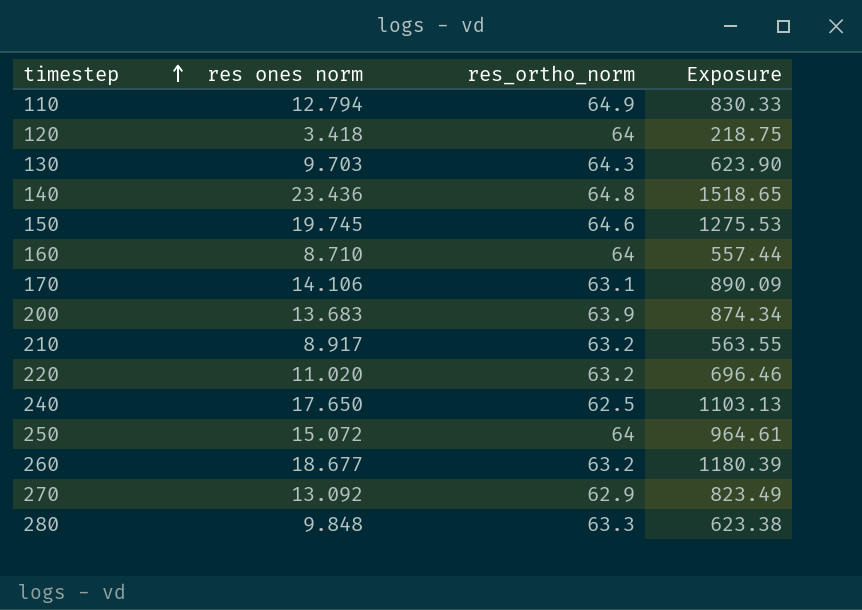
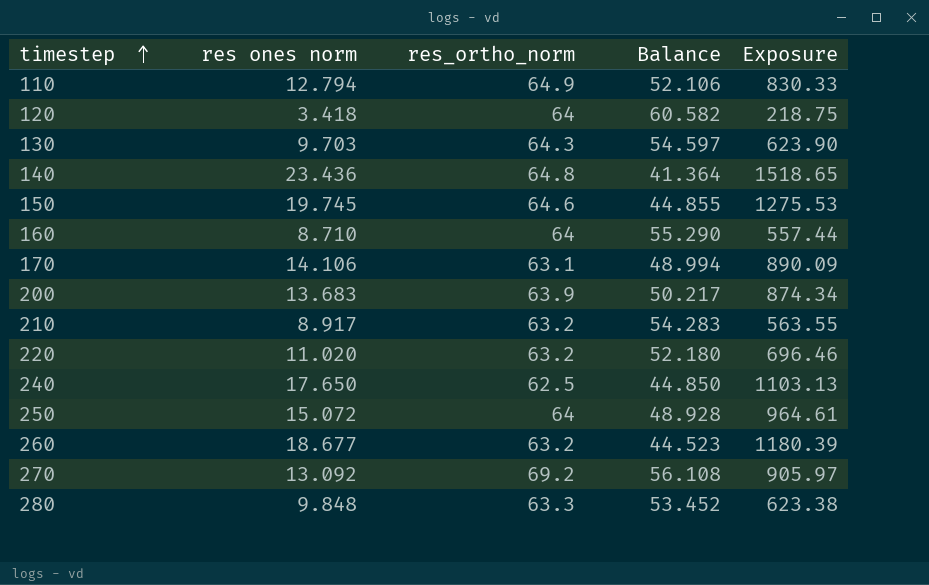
column Balance | formula: none -> [res_ortho_norm] - [res ones norm]
270 | res_ortho_norm: 62.9 -> 69.2
270 | Exposure: 823.49 -> 905.97

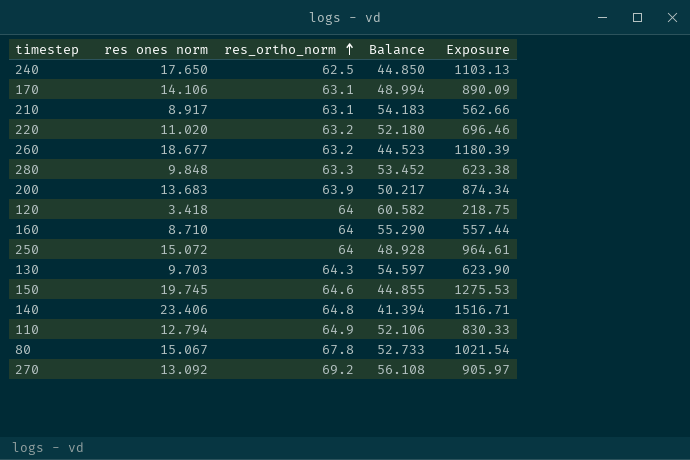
row order: timestep ascending -> res_ortho_norm ascending
210 | res_ortho_norm: 63.2 -> 63.1
210 | Balance: 54.283 -> 54.183
210 | Exposure: 563.55 -> 562.66
140 | res ones norm: 23.436 -> 23.406
140 | Balance: 41.364 -> 41.394
140 | Exposure: 1518.65 -> 1516.71
row 80: none -> 15.067 | 67.8 | 52.733 | 1021.54

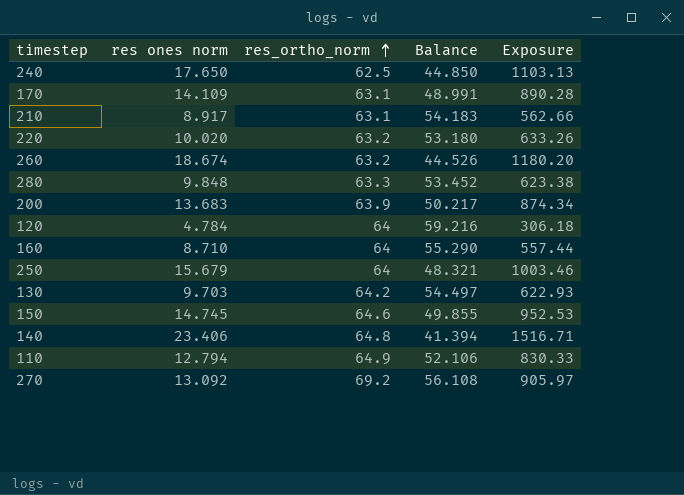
row 80: 15.067 | 67.8 | 52.733 | 1021.54 -> none
170 | res ones norm: 14.106 -> 14.109
170 | Balance: 48.994 -> 48.991
170 | Exposure: 890.09 -> 890.28
220 | res ones norm: 11.020 -> 10.020
220 | Balance: 52.180 -> 53.180
220 | Exposure: 696.46 -> 633.26
260 | res ones norm: 18.677 -> 18.674
260 | Balance: 44.523 -> 44.526
260 | Exposure: 1180.39 -> 1180.20
120 | res ones norm: 3.418 -> 4.784
120 | Balance: 60.582 -> 59.216
120 | Exposure: 218.75 -> 306.18
250 | res ones norm: 15.072 -> 15.679
250 | Balance: 48.928 -> 48.321
250 | Exposure: 964.61 -> 1003.46
130 | res_ortho_norm: 64.3 -> 64.2
130 | Balance: 54.597 -> 54.497
130 | Exposure: 623.90 -> 622.93
150 | res ones norm: 19.745 -> 14.745
150 | Balance: 44.855 -> 49.855
150 | Exposure: 1275.53 -> 952.53

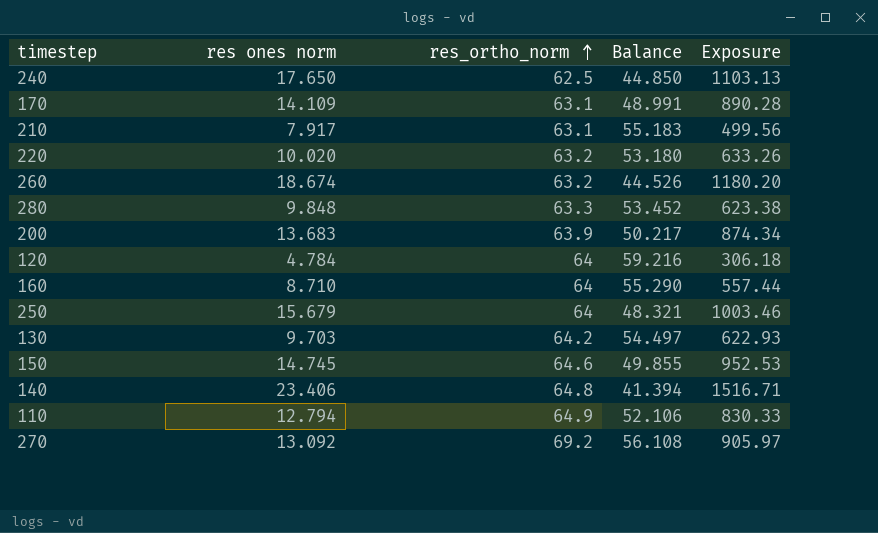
210 | res ones norm: 8.917 -> 7.917
210 | Balance: 54.183 -> 55.183
210 | Exposure: 562.66 -> 499.56

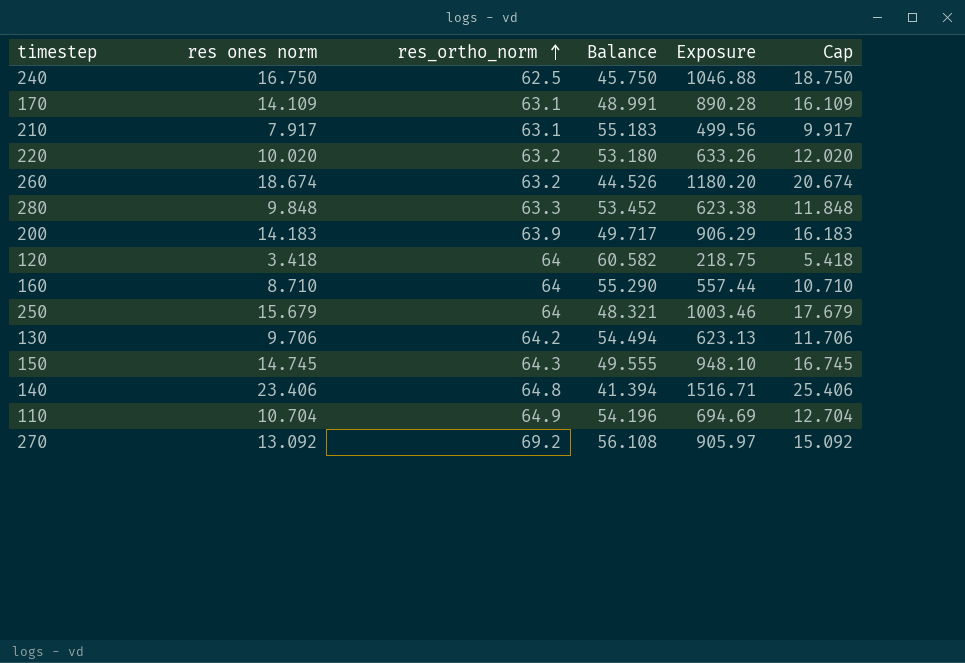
column Cap | formula: none -> [res ones norm] + 2
240 | res ones norm: 17.650 -> 16.750
240 | Balance: 44.850 -> 45.750
240 | Exposure: 1103.13 -> 1046.88
200 | res ones norm: 13.683 -> 14.183
200 | Balance: 50.217 -> 49.717
200 | Exposure: 874.34 -> 906.29
120 | res ones norm: 4.784 -> 3.418
120 | Balance: 59.216 -> 60.582
120 | Exposure: 306.18 -> 218.75
130 | res ones norm: 9.703 -> 9.706
130 | Balance: 54.497 -> 54.494
130 | Exposure: 622.93 -> 623.13
150 | res_ortho_norm: 64.6 -> 64.3
150 | Balance: 49.855 -> 49.555
150 | Exposure: 952.53 -> 948.10
110 | res ones norm: 12.794 -> 10.704
110 | Balance: 52.106 -> 54.196
110 | Exposure: 830.33 -> 694.69

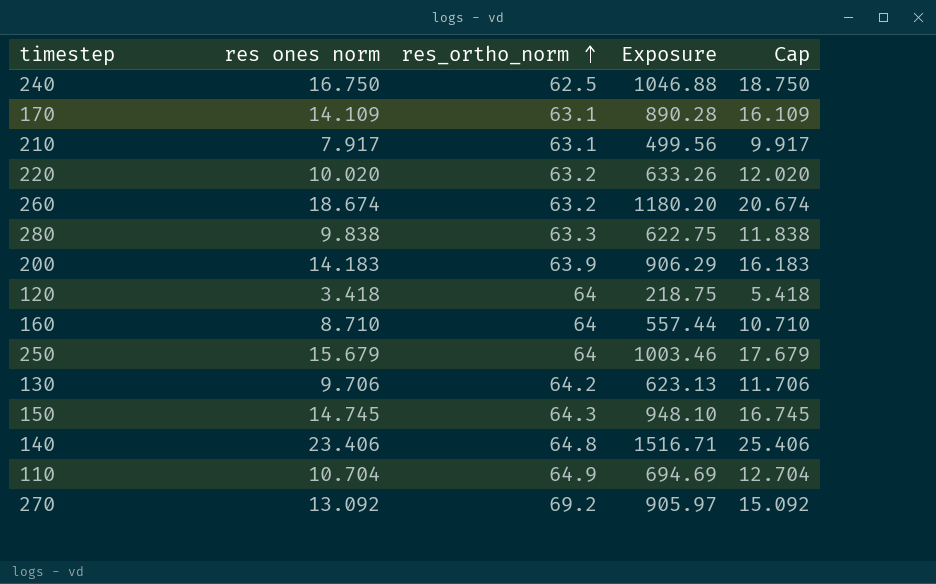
column Balance | formula: [res_ortho_norm] - [res ones norm] -> none
280 | res ones norm: 9.848 -> 9.838
280 | Exposure: 623.38 -> 622.75
280 | Cap: 11.848 -> 11.838

